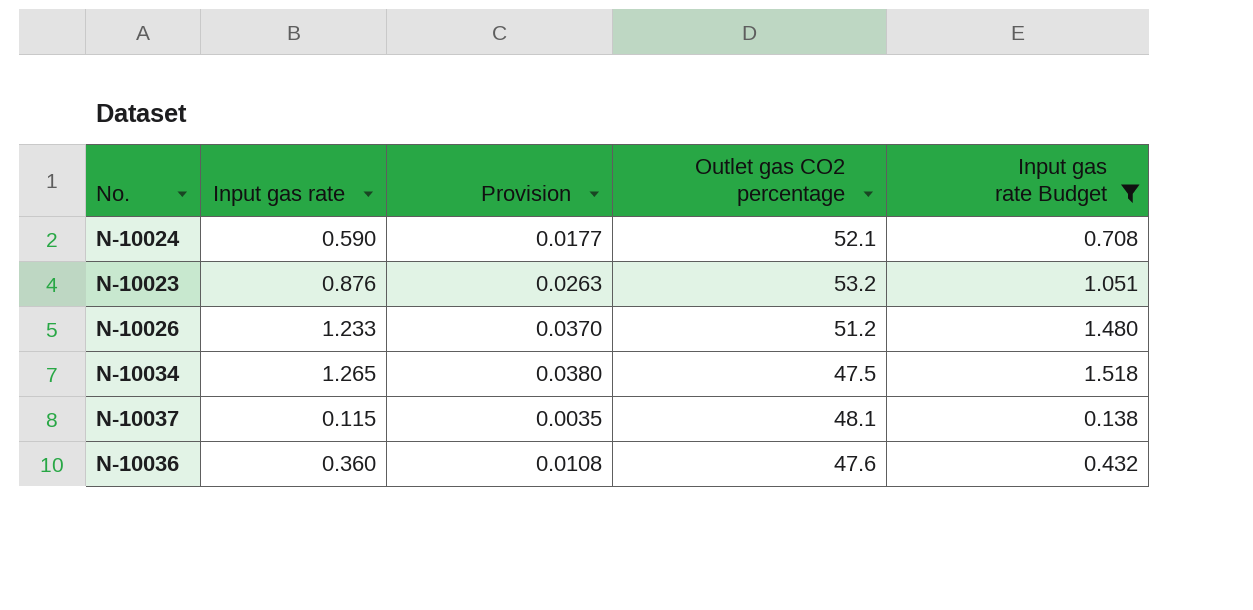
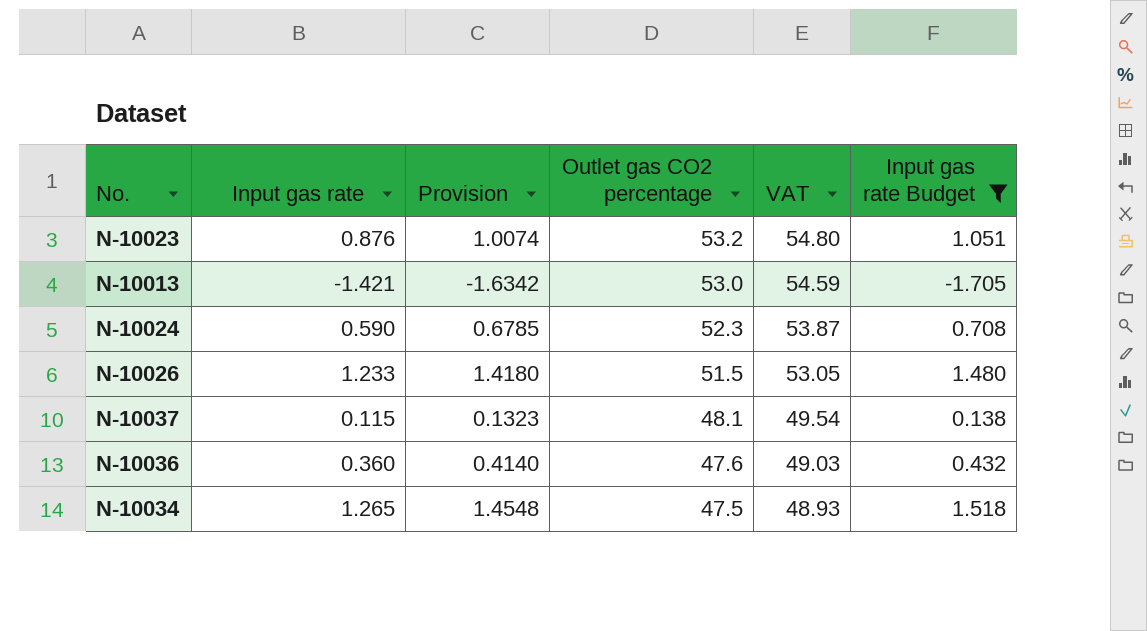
row order: none -> Outlet gas CO2 percentage descending
column Provision | formula: [Input gas rate] * 0.03 -> [Input gas rate] * 1.15
column VAT | formula: none -> [Outlet gas CO2 percentage] * 1.03
row N-10013: none -> -1.421 | -1.6342 | 53.0 | 54.59 | -1.705
N-10024 | Outlet gas CO2 percentage: 52.1 -> 52.3
N-10026 | Outlet gas CO2 percentage: 51.2 -> 51.5

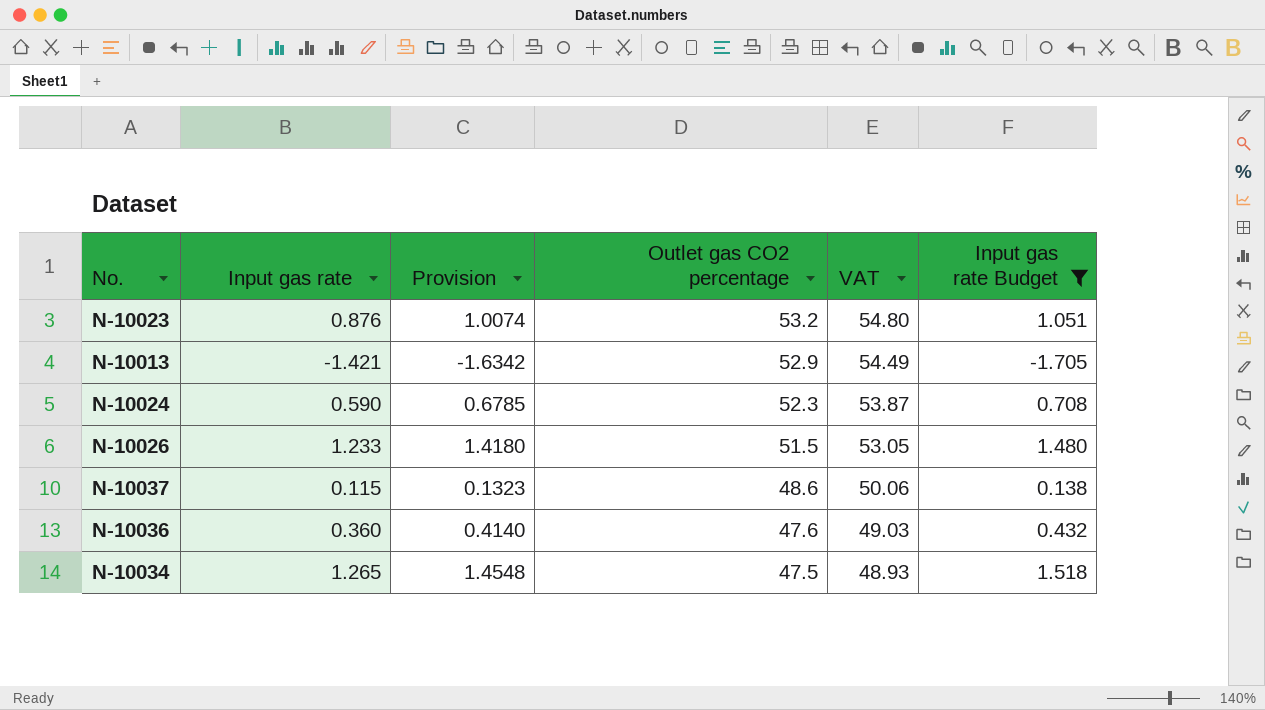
N-10013 | Outlet gas CO2 percentage: 53.0 -> 52.9
N-10013 | VAT: 54.59 -> 54.49
N-10037 | Outlet gas CO2 percentage: 48.1 -> 48.6
N-10037 | VAT: 49.54 -> 50.06

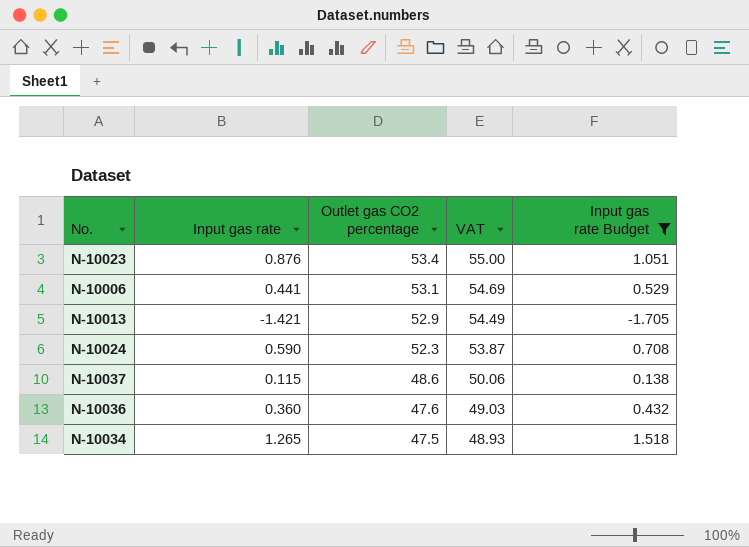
column Provision | formula: [Input gas rate] * 1.15 -> none
row N-10026: 1.233 | 1.4180 | 51.5 | 53.05 | 1.480 -> none
N-10023 | Outlet gas CO2 percentage: 53.2 -> 53.4
N-10023 | VAT: 54.80 -> 55.00
row N-10006: none -> 0.441 | 53.1 | 54.69 | 0.529

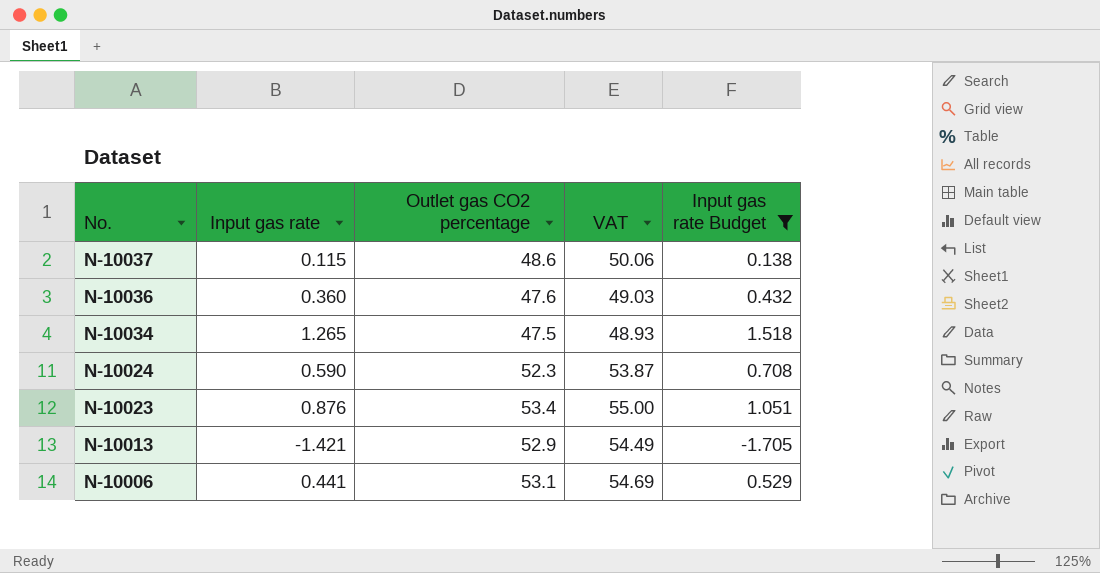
row order: Outlet gas CO2 percentage descending -> No. descending

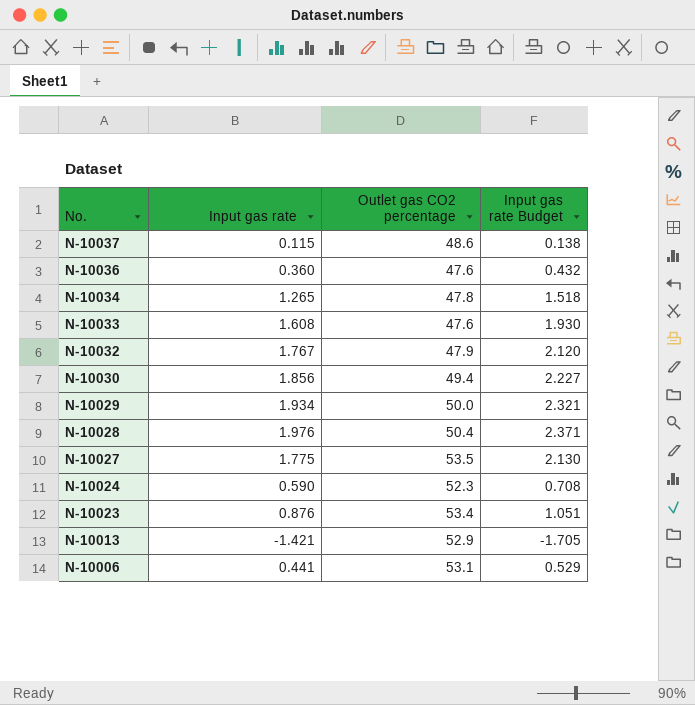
filter: Input gas rate Budget <= 1.518 -> none
column VAT | formula: [Outlet gas CO2 percentage] * 1.03 -> none
N-10034 | Outlet gas CO2 percentage: 47.5 -> 47.8

